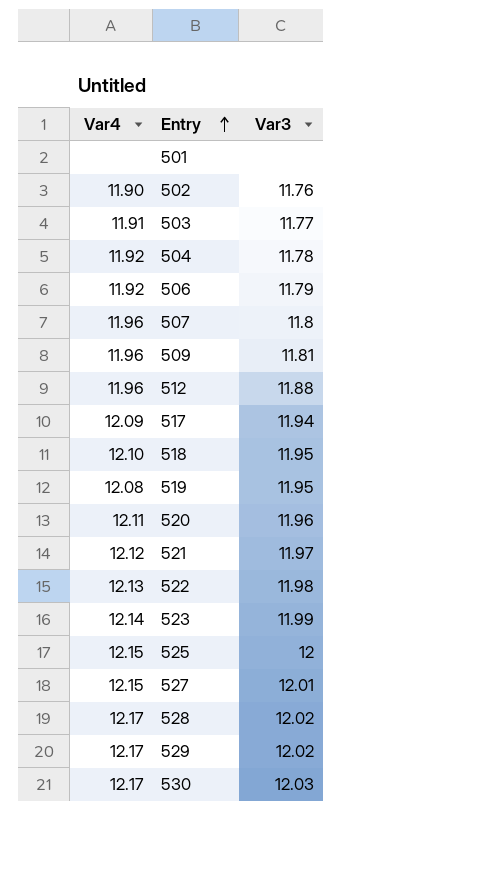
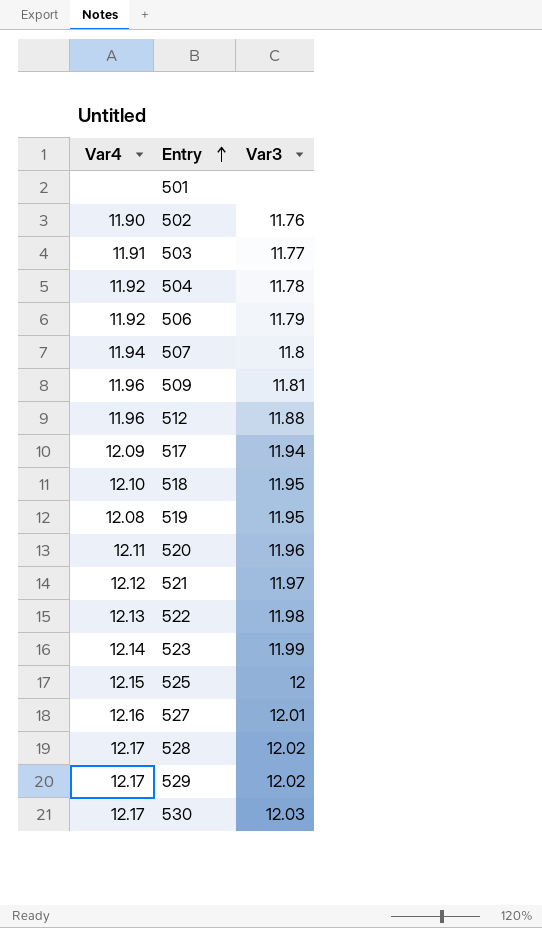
507 | Var4: 11.96 -> 11.94
527 | Var4: 12.15 -> 12.16

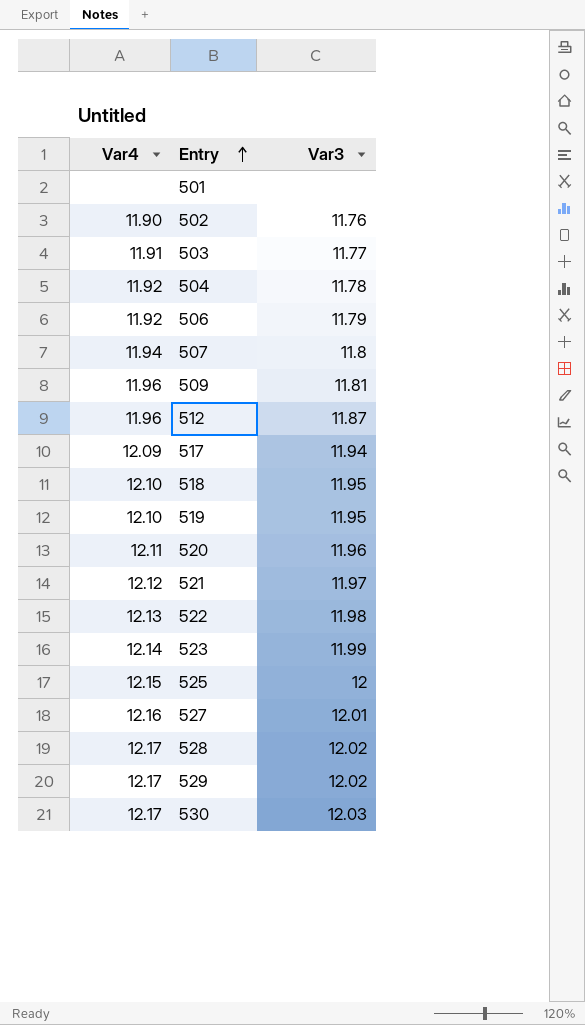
512 | Var3: 11.88 -> 11.87
519 | Var4: 12.08 -> 12.10

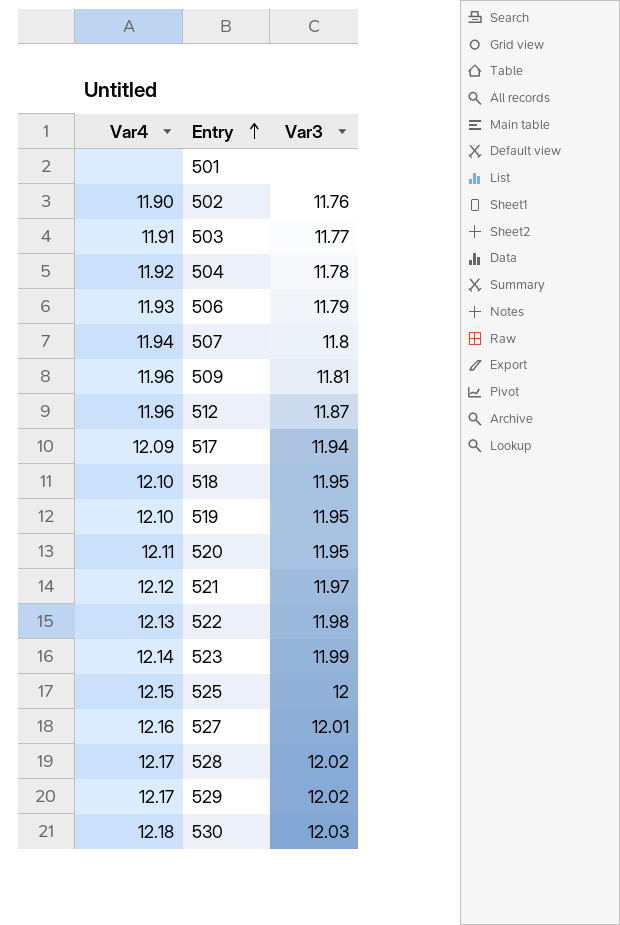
506 | Var4: 11.92 -> 11.93
520 | Var3: 11.96 -> 11.95
530 | Var4: 12.17 -> 12.18

